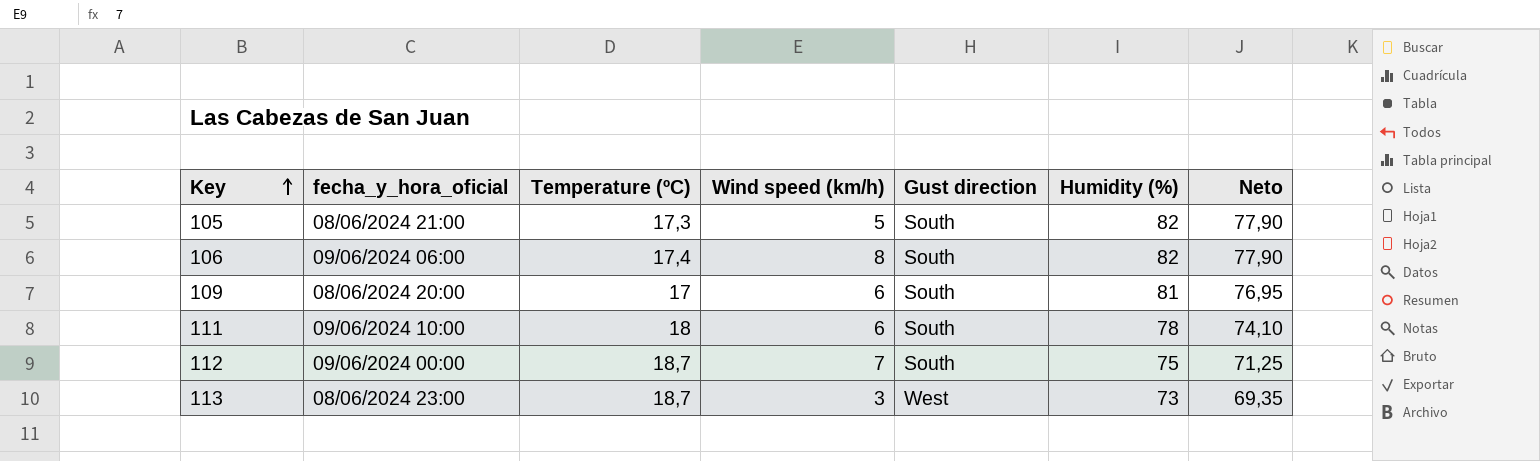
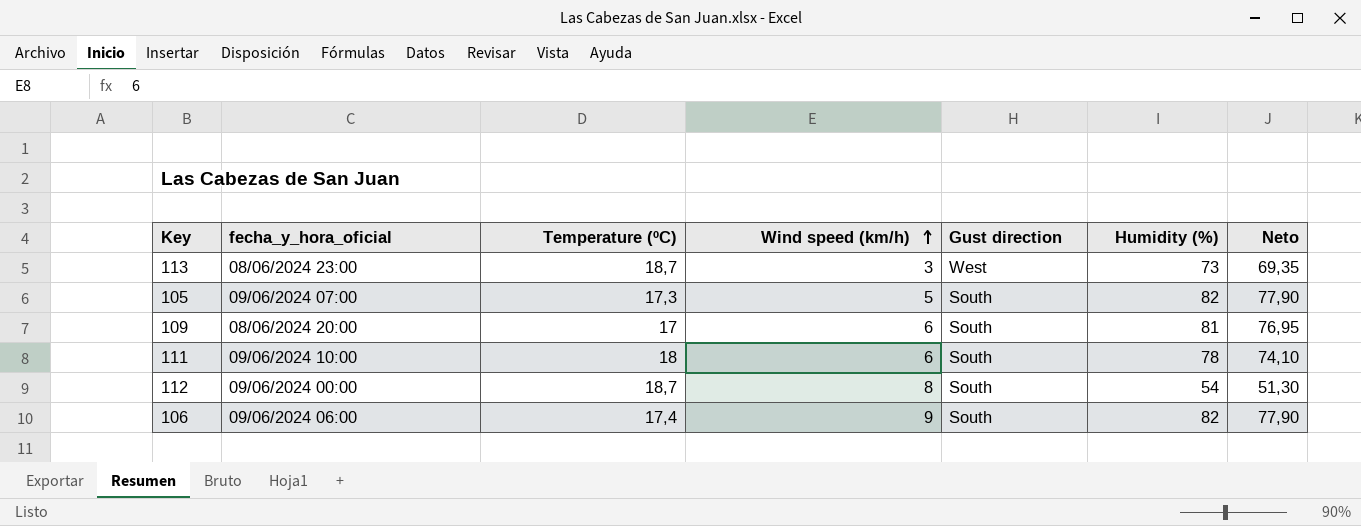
row order: Key ascending -> Wind speed (km/h) ascending
105 | fecha_y_hora_oficial: 08/06/2024 21:00 -> 09/06/2024 07:00
112 | Wind speed (km/h): 7 -> 8
112 | Humidity (%): 75 -> 54
112 | Neto: 71,25 -> 51,30
106 | Wind speed (km/h): 8 -> 9

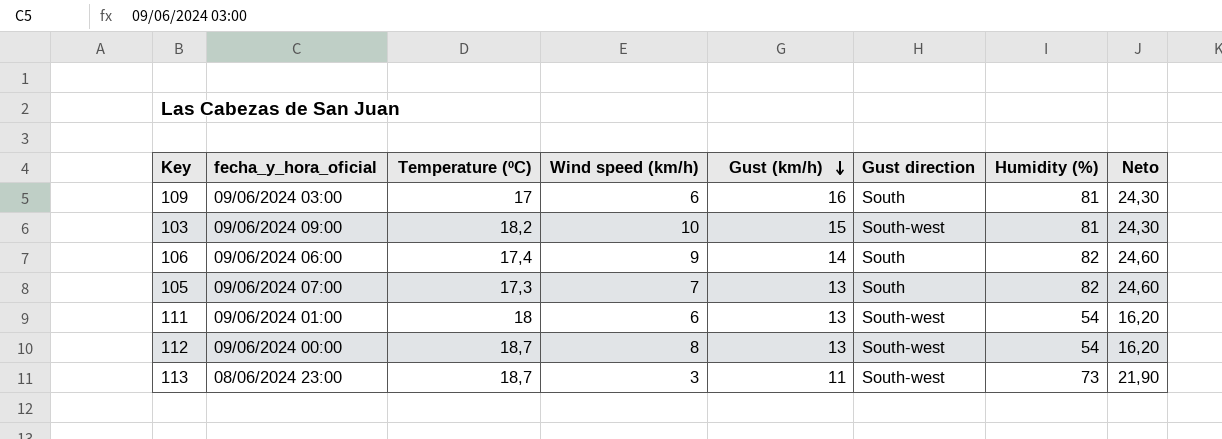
row order: Wind speed (km/h) ascending -> Gust (km/h) descending
column Gust (km/h) | position: none -> 5
column Neto | formula: [Humidity (%)] * 0,95 -> [Humidity (%)] * 0,3
109 | fecha_y_hora_oficial: 08/06/2024 20:00 -> 09/06/2024 03:00
row 103: none -> 09/06/2024 09:00 | 18,2 | 10 | 15 | South-west | 81 | 24,30
105 | Wind speed (km/h): 5 -> 7
111 | fecha_y_hora_oficial: 09/06/2024 10:00 -> 09/06/2024 01:00
111 | Gust direction: South -> South-west
111 | Humidity (%): 78 -> 54
112 | Gust direction: South -> South-west
113 | Gust direction: West -> South-west

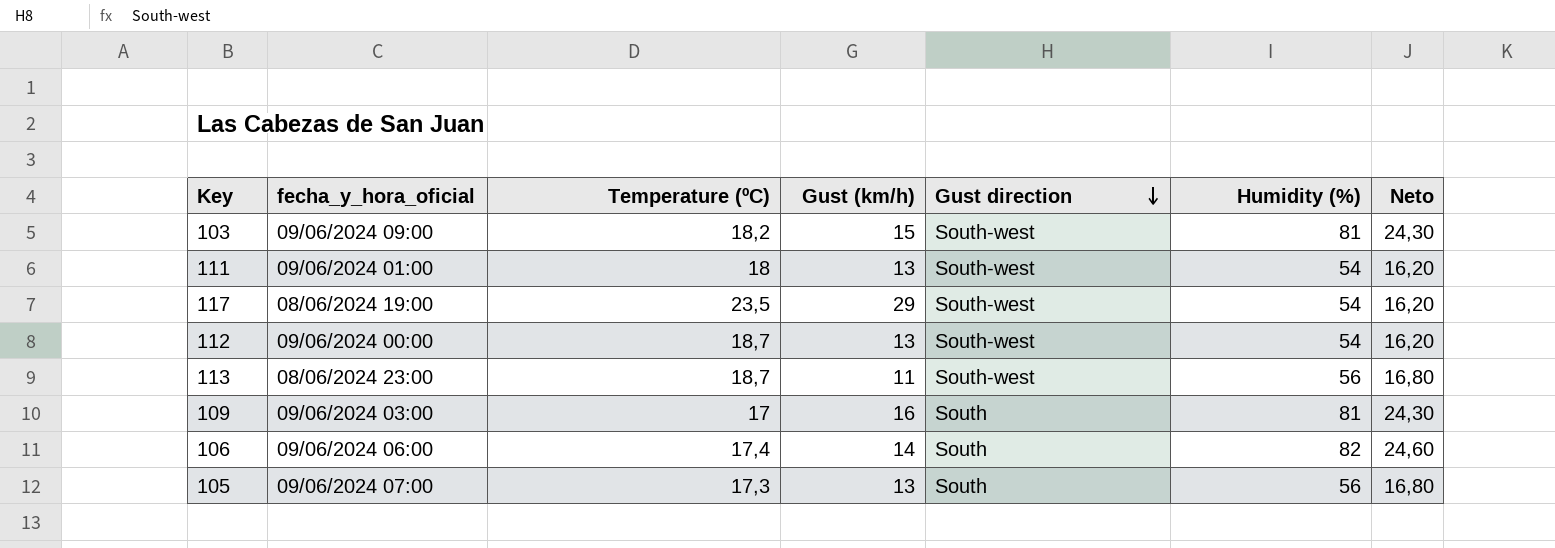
row order: Gust (km/h) descending -> Gust direction descending
column Wind speed (km/h) | position: 4 -> none
row 117: none -> 08/06/2024 19:00 | 23,5 | 29 | South-west | 54 | 16,20
113 | Humidity (%): 73 -> 56
113 | Neto: 21,90 -> 16,80
105 | Humidity (%): 82 -> 56
105 | Neto: 24,60 -> 16,80

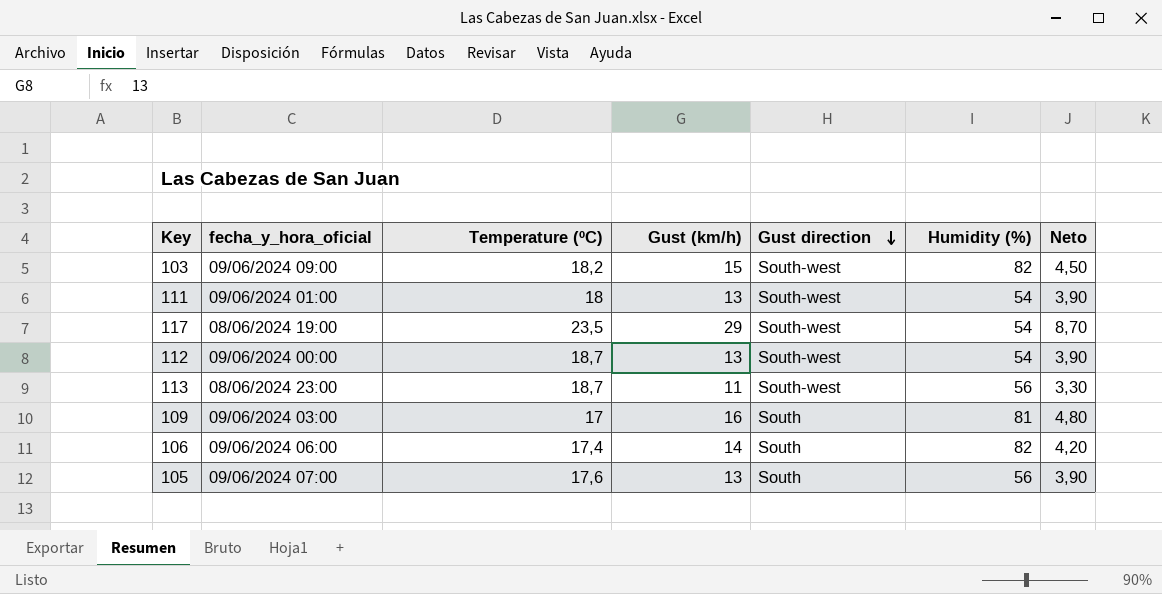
column Neto | formula: [Humidity (%)] * 0,3 -> [Gust (km/h)] * 0,3
103 | Humidity (%): 81 -> 82
105 | Temperature (ºC): 17,3 -> 17,6

